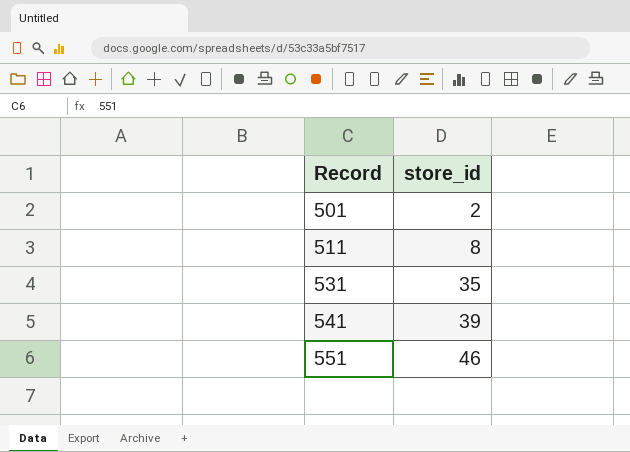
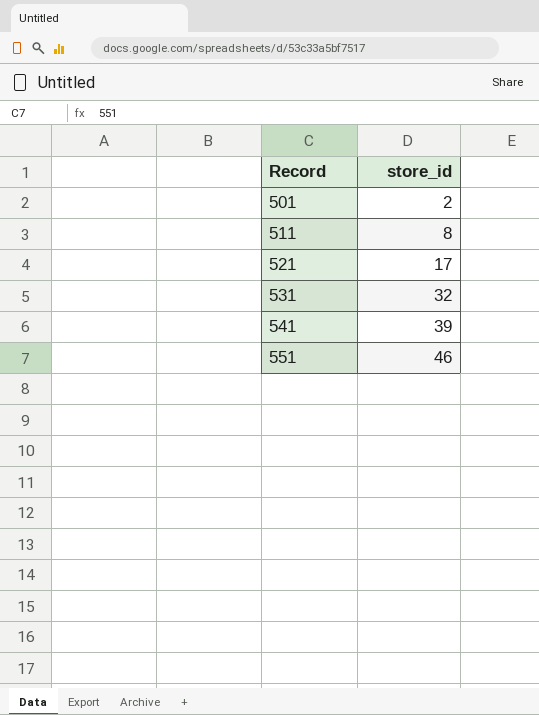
row 521: none -> 17
531 | store_id: 35 -> 32

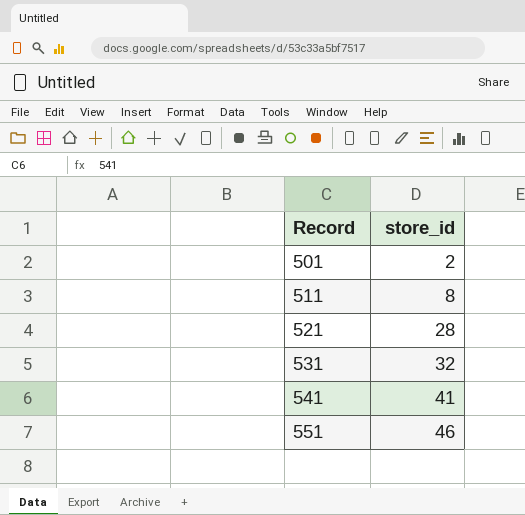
521 | store_id: 17 -> 28
541 | store_id: 39 -> 41

